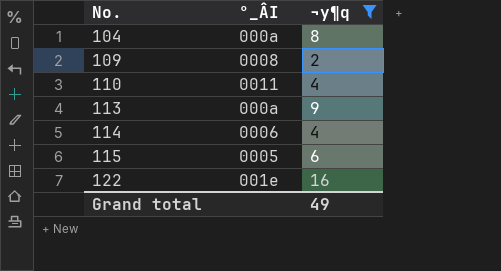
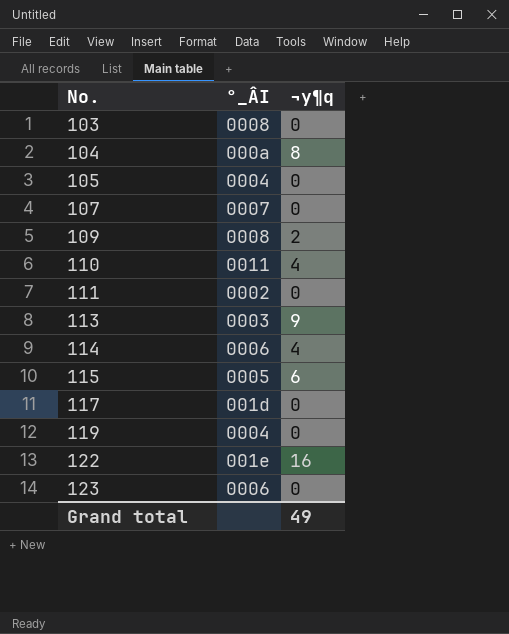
filter: ¬y¶q != 0 -> none
113 | °_ÂI: 000a -> 0003

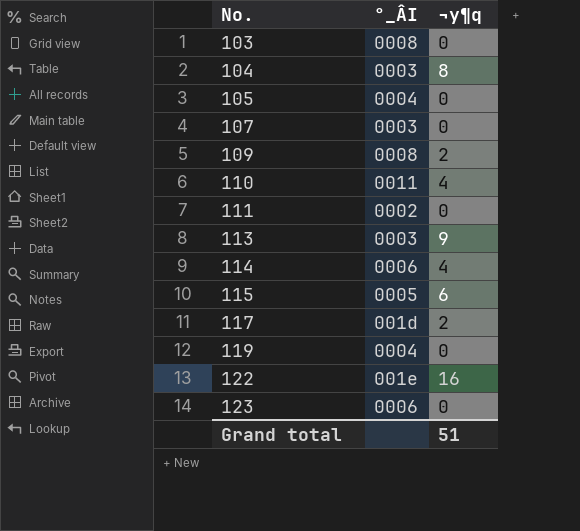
104 | °_ÂI: 000a -> 0003
107 | °_ÂI: 0007 -> 0003
117 | ¬y¶q: 0 -> 2
Grand total | ¬y¶q: 49 -> 51

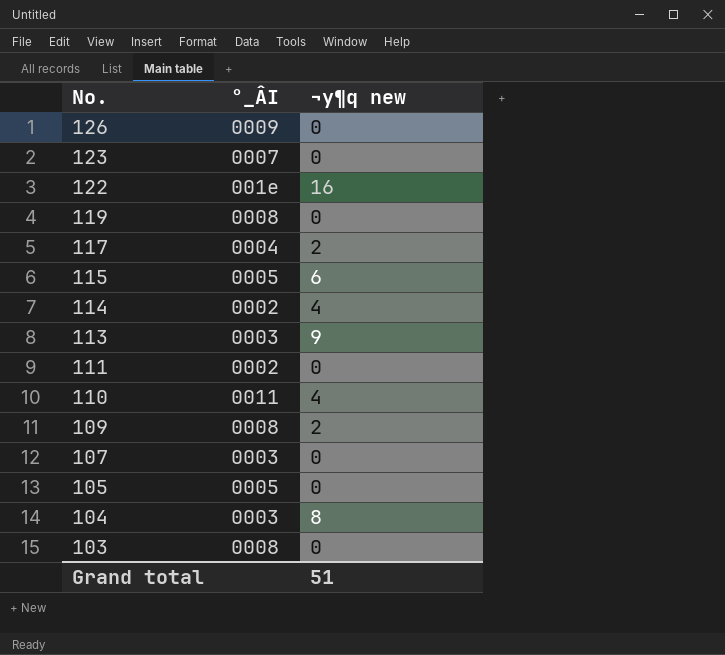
row order: No. ascending -> No. descending
column name: ¬y¶q -> ¬y¶q new
row 126: none -> 0009 | 0
123 | °_ÂI: 0006 -> 0007
119 | °_ÂI: 0004 -> 0008
117 | °_ÂI: 001d -> 0004
114 | °_ÂI: 0006 -> 0002
105 | °_ÂI: 0004 -> 0005

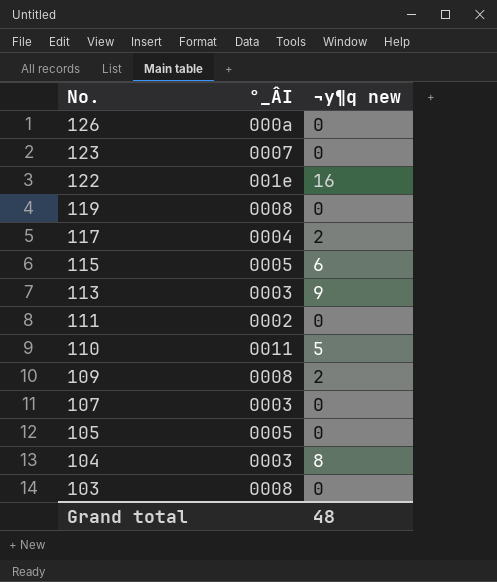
row 114: 0002 | 4 -> none
126 | °_ÂI: 0009 -> 000a
110 | ¬y¶q new: 4 -> 5
Grand total | ¬y¶q new: 51 -> 48

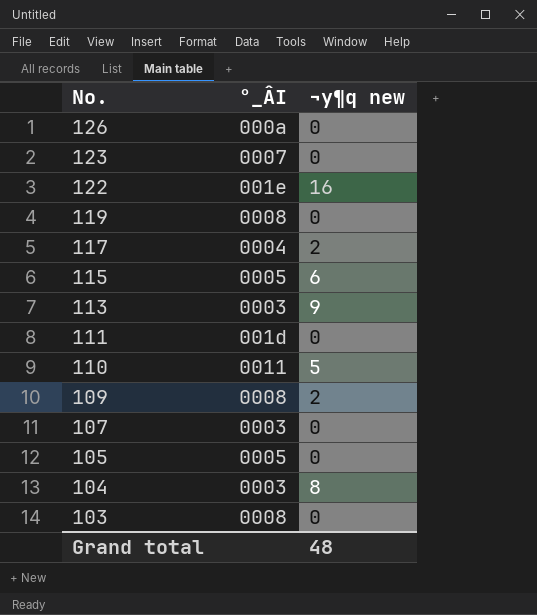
111 | °_ÂI: 0002 -> 001d

